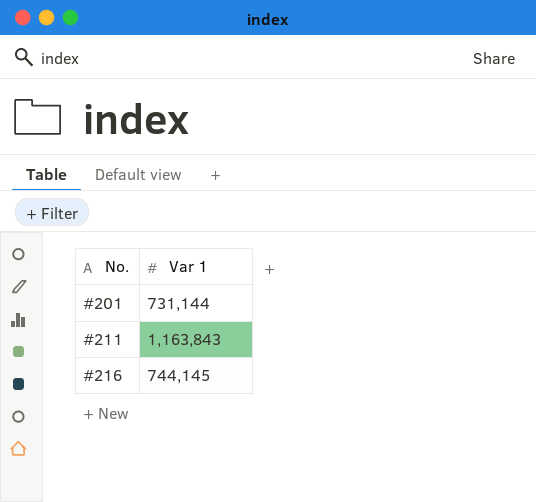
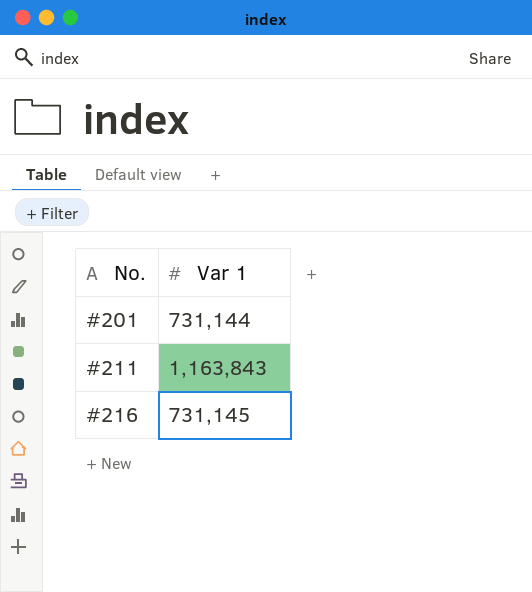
#216 | Var 1: 744,145 -> 731,145

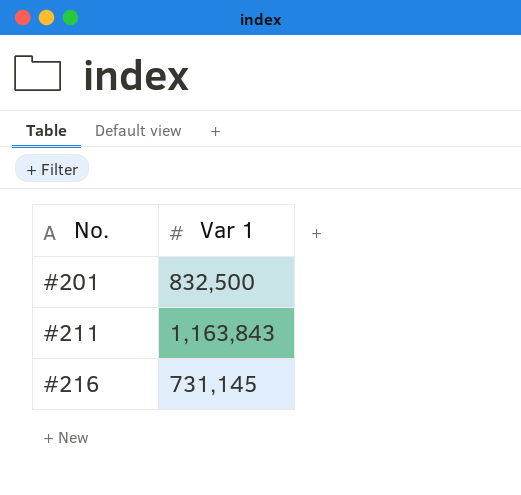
#201 | Var 1: 731,144 -> 832,500

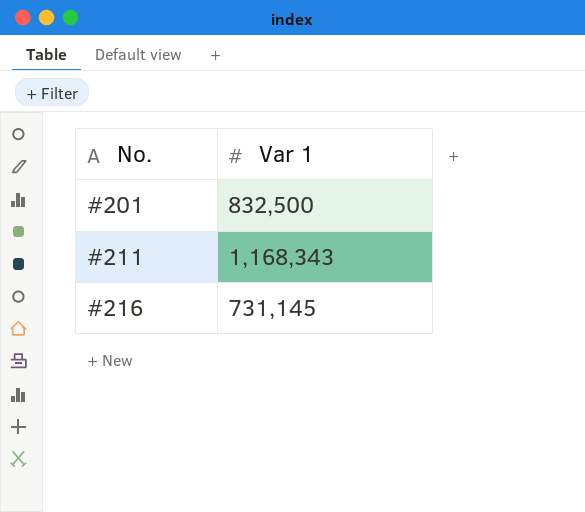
#211 | Var 1: 1,163,843 -> 1,168,343

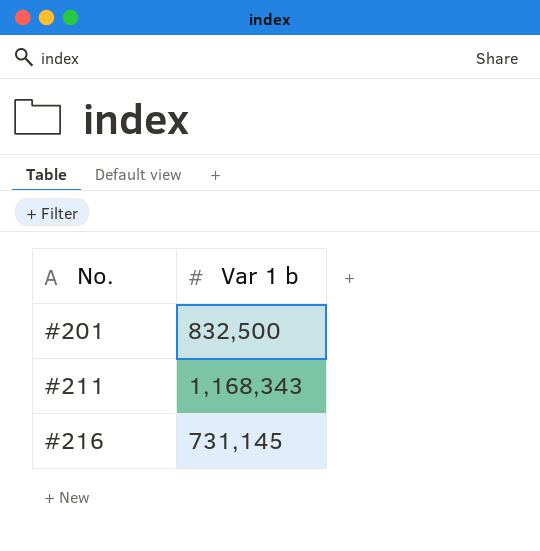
column name: Var 1 -> Var 1 b

